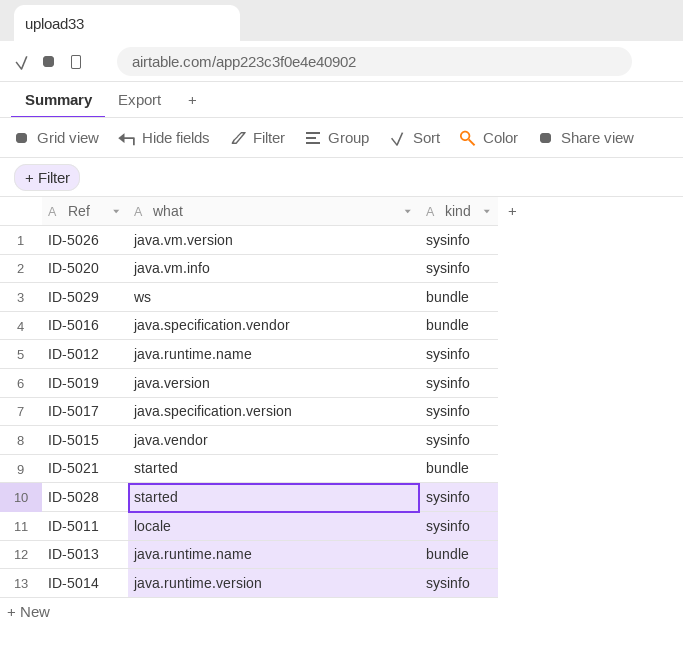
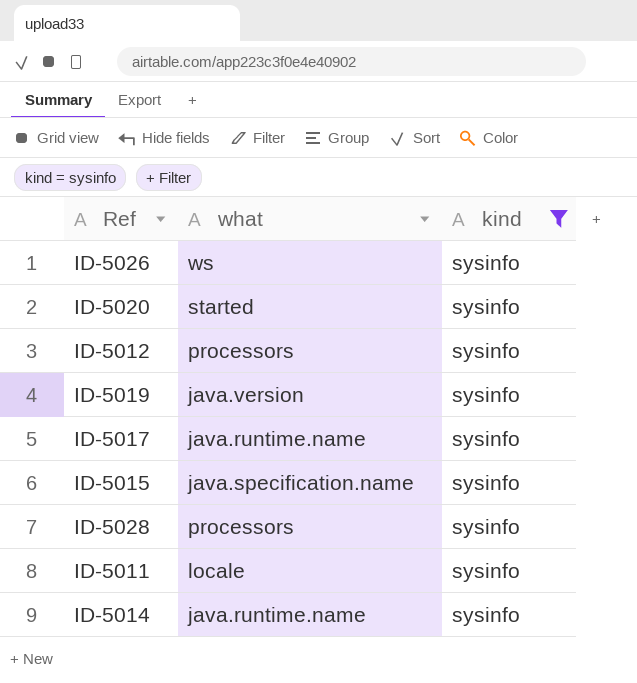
filter: none -> kind = sysinfo
ID-5026 | what: java.vm.version -> ws
ID-5020 | what: java.vm.info -> started
ID-5012 | what: java.runtime.name -> processors
ID-5017 | what: java.specification.version -> java.runtime.name
ID-5015 | what: java.vendor -> java.specification.name
ID-5028 | what: started -> processors
ID-5014 | what: java.runtime.version -> java.runtime.name

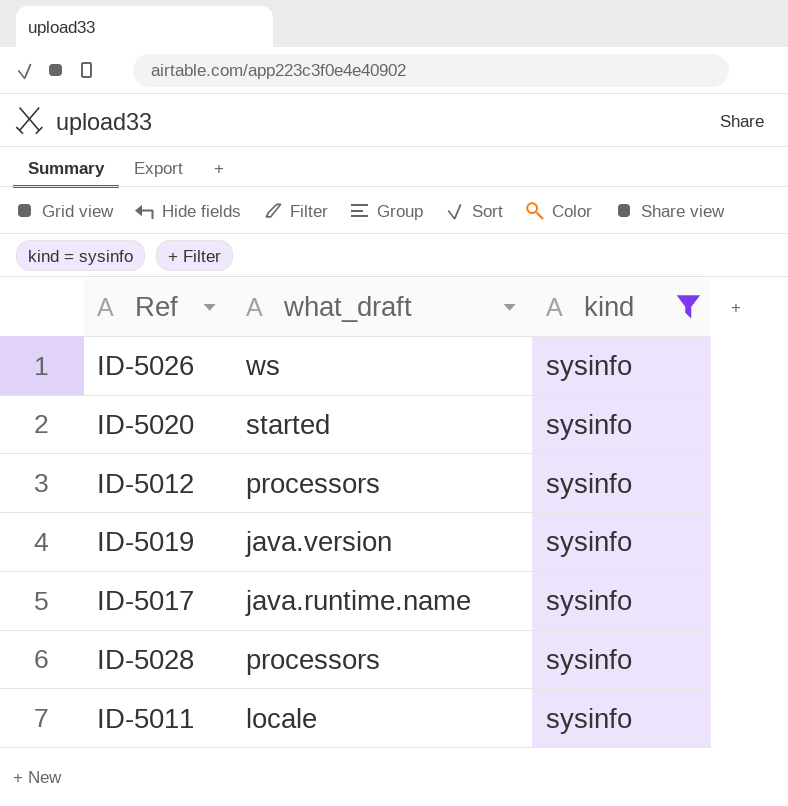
column name: what -> what_draft
row ID-5015: java.specification.name | sysinfo -> none
row ID-5014: java.runtime.name | sysinfo -> none

